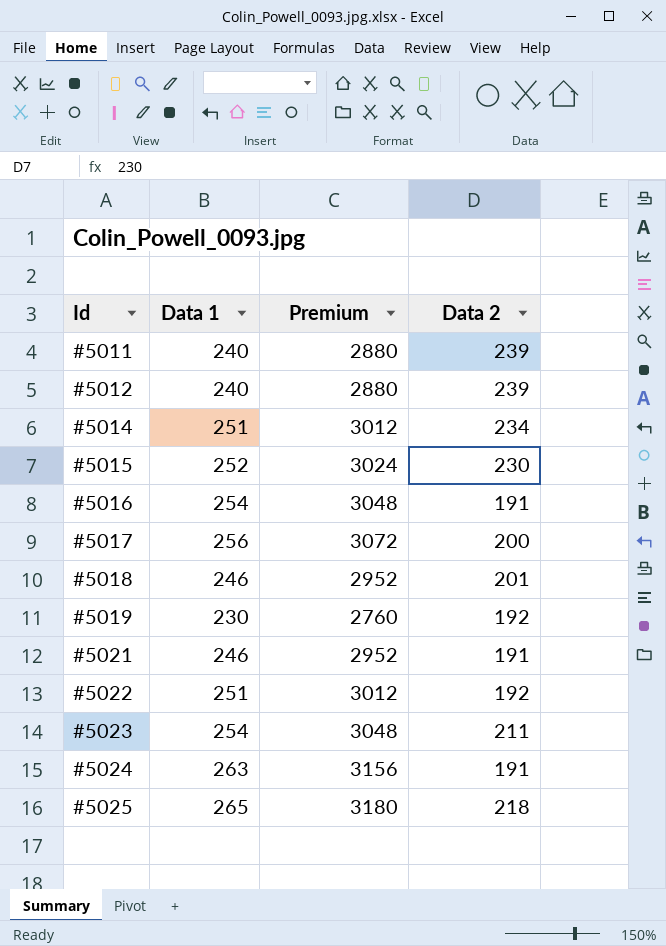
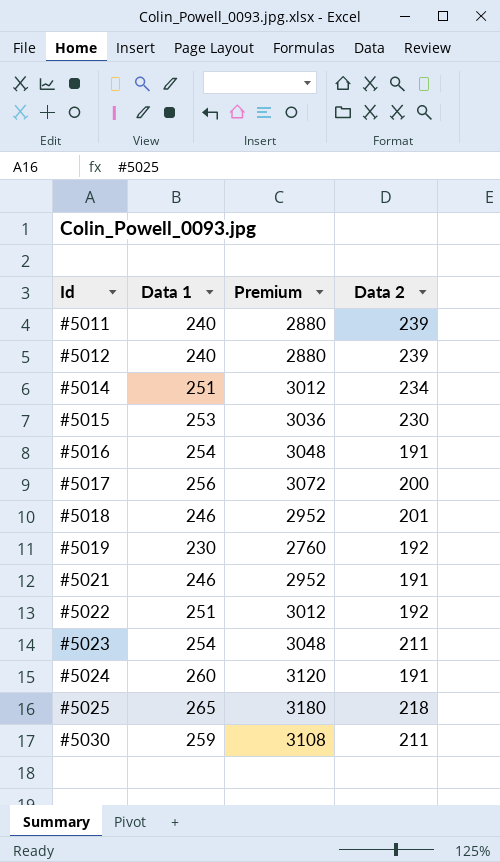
#5015 | Data 1: 252 -> 253
#5015 | Premium: 3024 -> 3036
#5024 | Data 1: 263 -> 260
#5024 | Premium: 3156 -> 3120
row #5030: none -> 259 | 3108 | 211

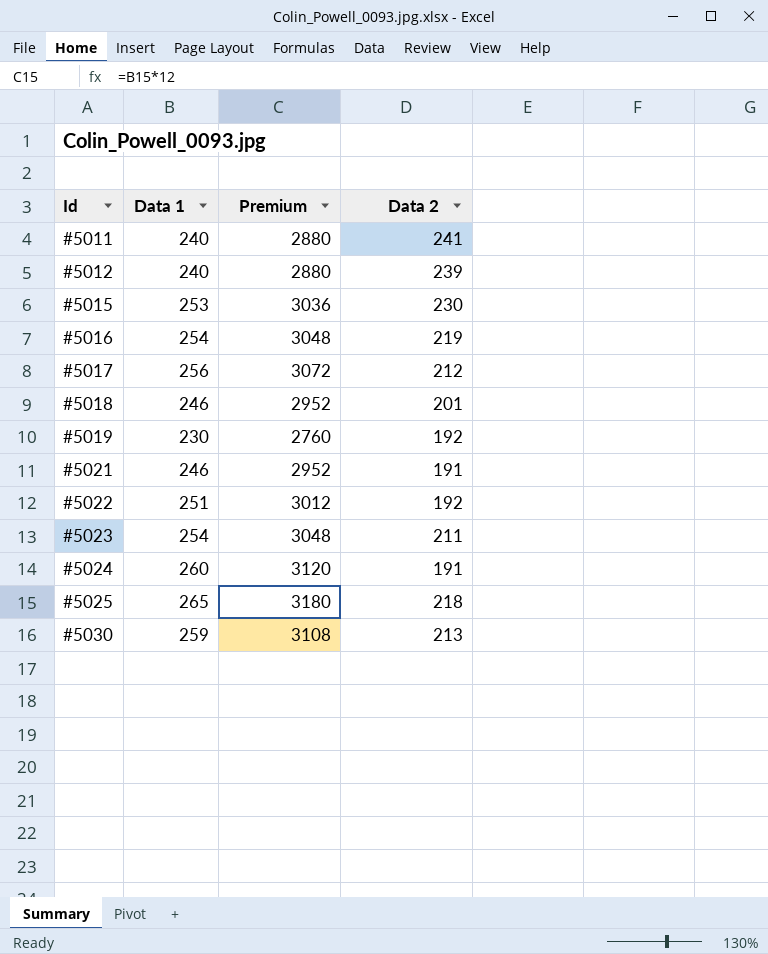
row #5014: 251 | 3012 | 234 -> none
#5011 | Data 2: 239 -> 241
#5016 | Data 2: 191 -> 219
#5017 | Data 2: 200 -> 212
#5030 | Data 2: 211 -> 213

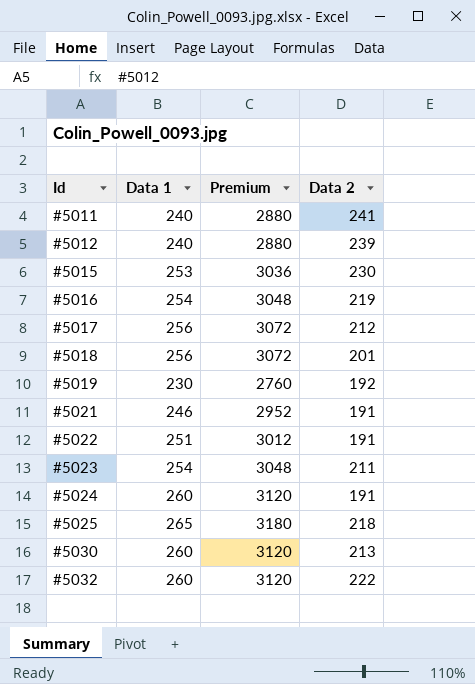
#5018 | Data 1: 246 -> 256
#5018 | Premium: 2952 -> 3072
#5022 | Data 2: 192 -> 191
#5030 | Data 1: 259 -> 260
#5030 | Premium: 3108 -> 3120
row #5032: none -> 260 | 3120 | 222

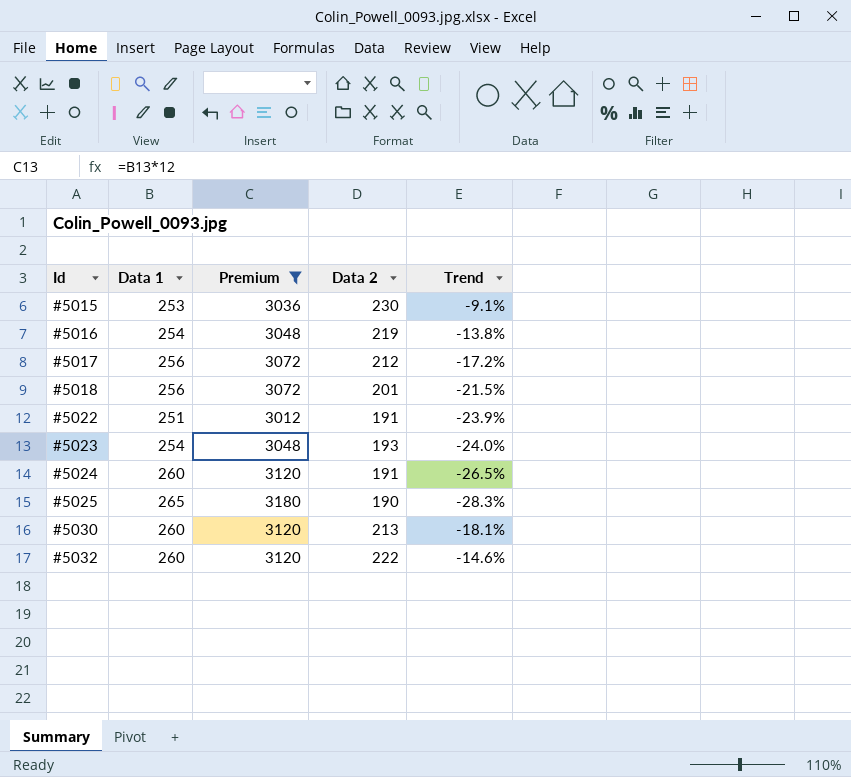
filter: none -> Premium >= 3012
column Trend | formula: none -> ([Data 2] - [Data 1]) / [Data 1]
#5023 | Data 2: 211 -> 193
#5025 | Data 2: 218 -> 190

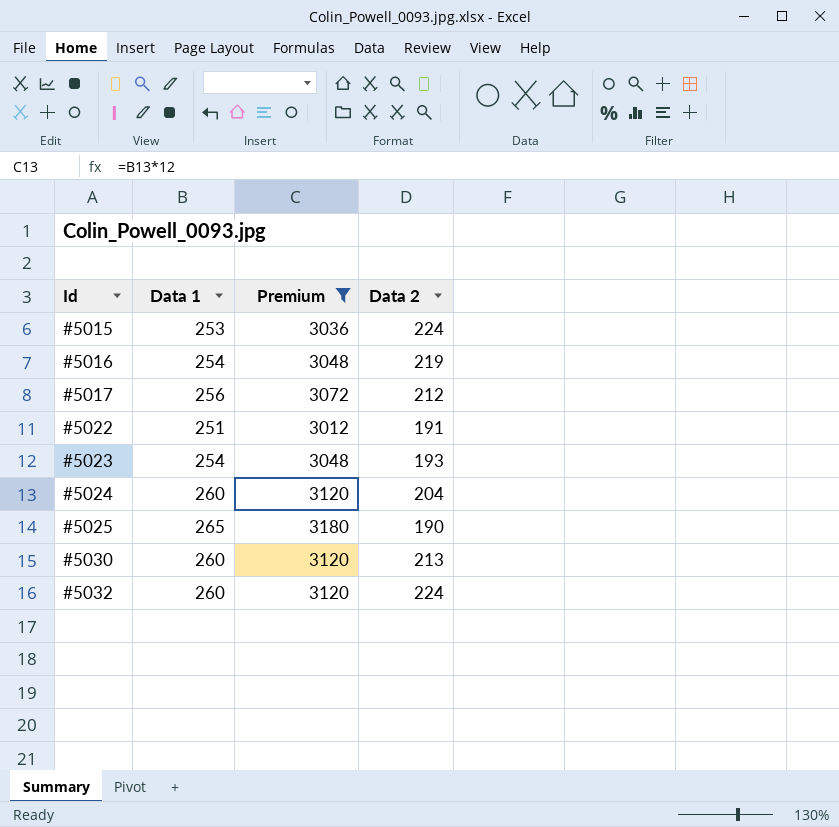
column Trend | formula: ([Data 2] - [Data 1]) / [Data 1] -> none
row #5018: 256 | 3072 | 201 | -21.5% -> none
#5015 | Data 2: 230 -> 224
#5024 | Data 2: 191 -> 204
#5032 | Data 2: 222 -> 224

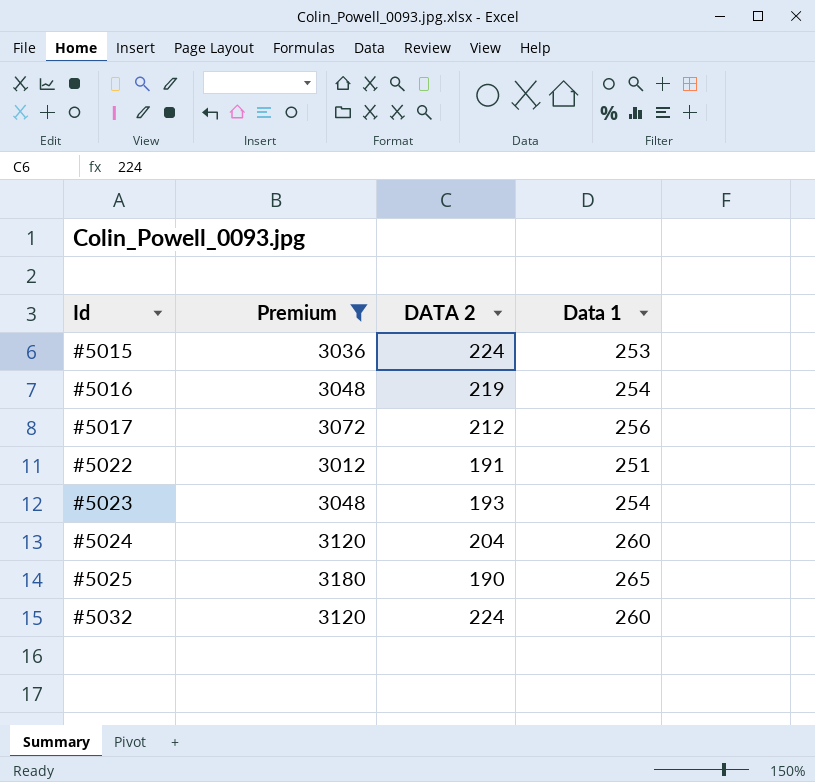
column name: Data 2 -> DATA 2
column Data 1 | position: 2 -> 4
row #5030: 260 | 3120 | 213 -> none

